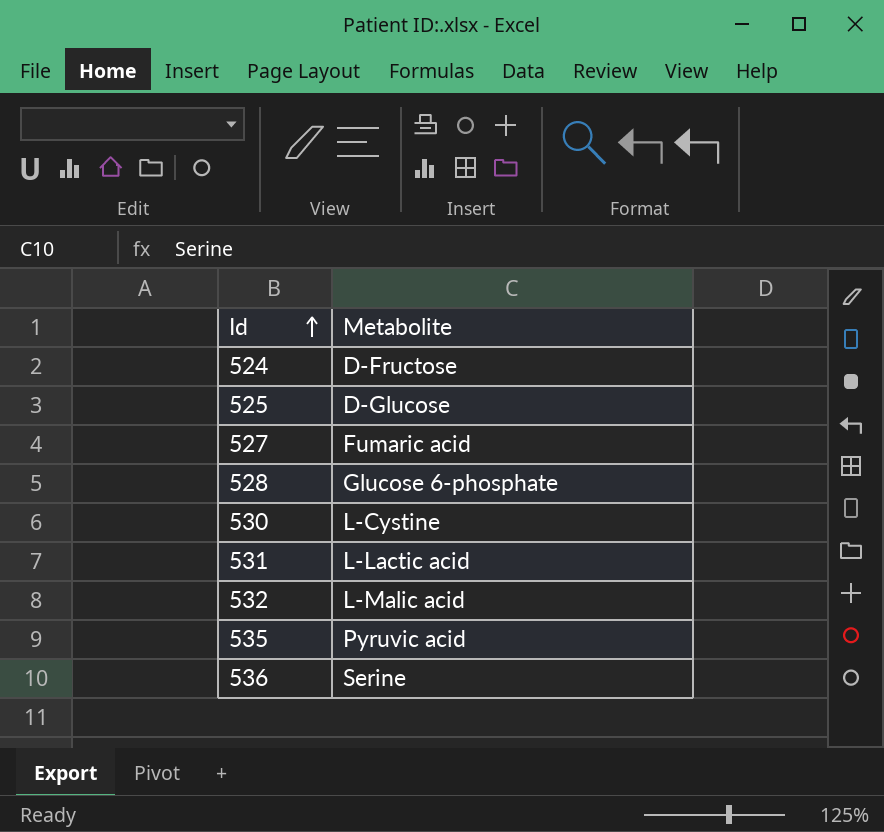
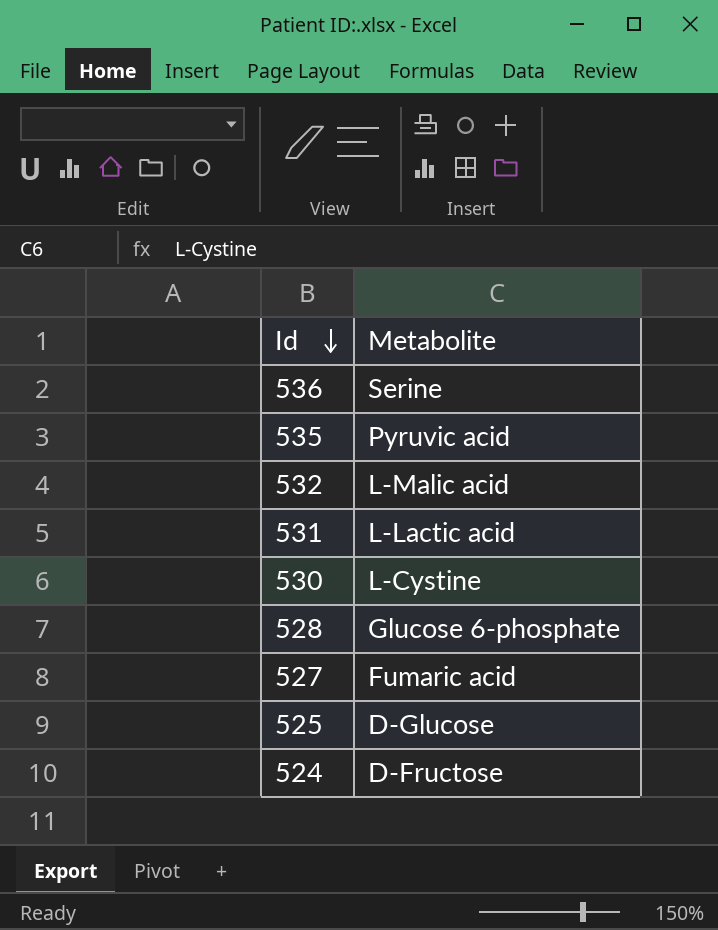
row order: Id ascending -> Id descending

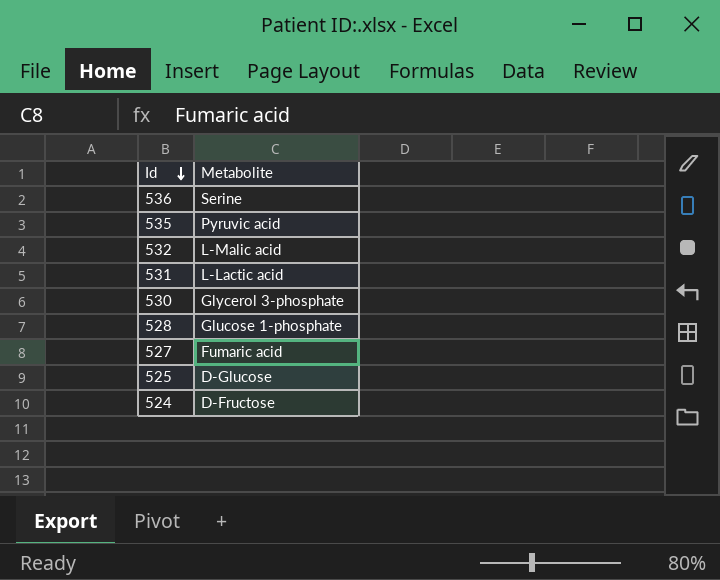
530 | Metabolite: L-Cystine -> Glycerol 3-phosphate
528 | Metabolite: Glucose 6-phosphate -> Glucose 1-phosphate

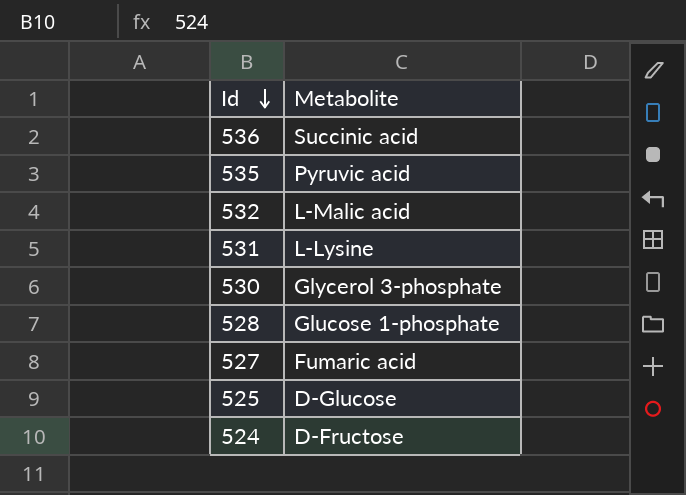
536 | Metabolite: Serine -> Succinic acid
531 | Metabolite: L-Lactic acid -> L-Lysine

